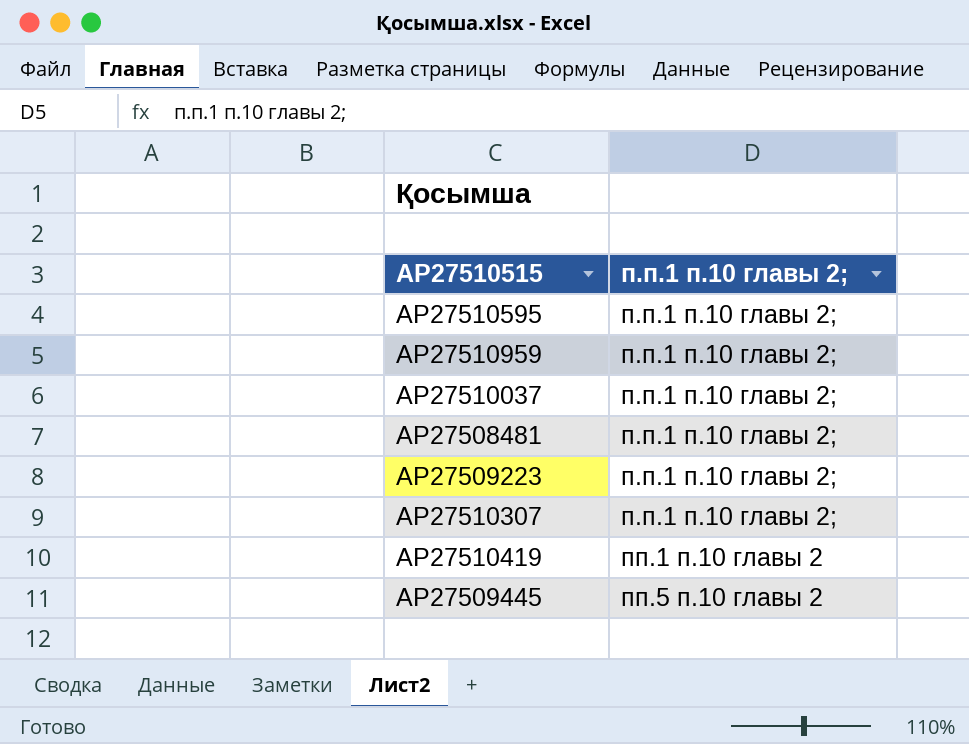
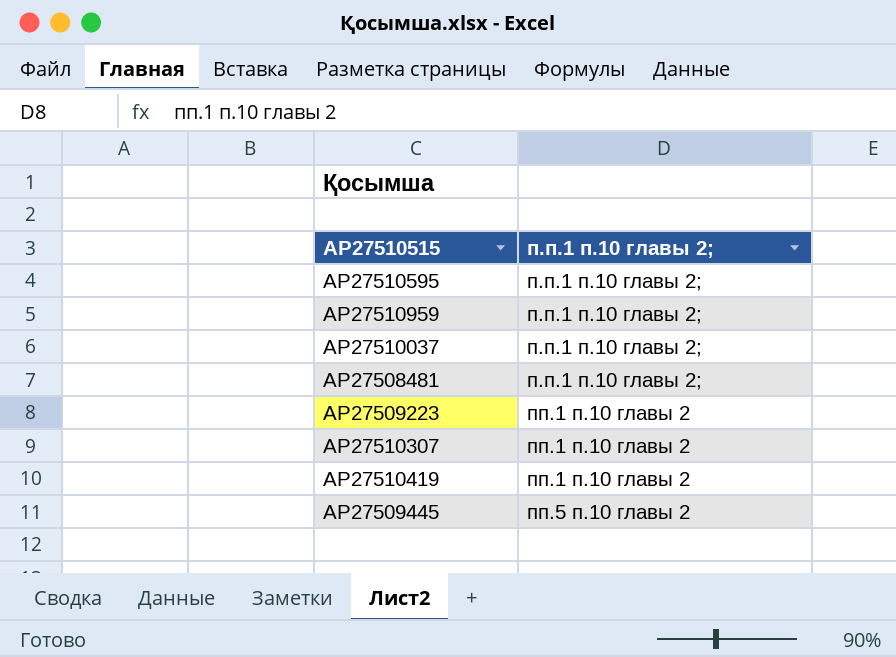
AP27509223 | п.п.1 п.10 главы 2;: п.п.1 п.10 главы 2; -> пп.1 п.10 главы 2
AP27510307 | п.п.1 п.10 главы 2;: п.п.1 п.10 главы 2; -> пп.1 п.10 главы 2

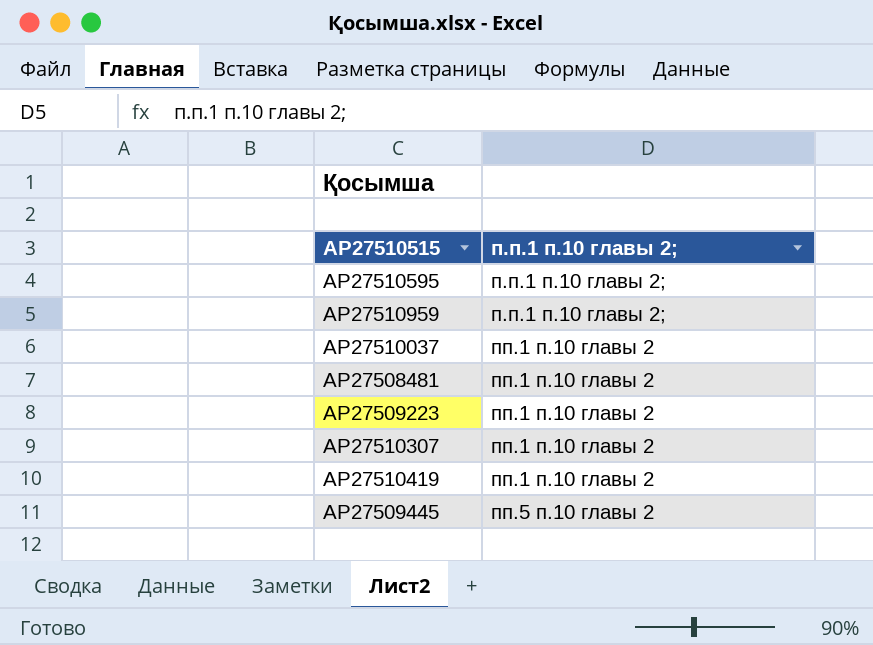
AP27510037 | п.п.1 п.10 главы 2;: п.п.1 п.10 главы 2; -> пп.1 п.10 главы 2
AP27508481 | п.п.1 п.10 главы 2;: п.п.1 п.10 главы 2; -> пп.1 п.10 главы 2

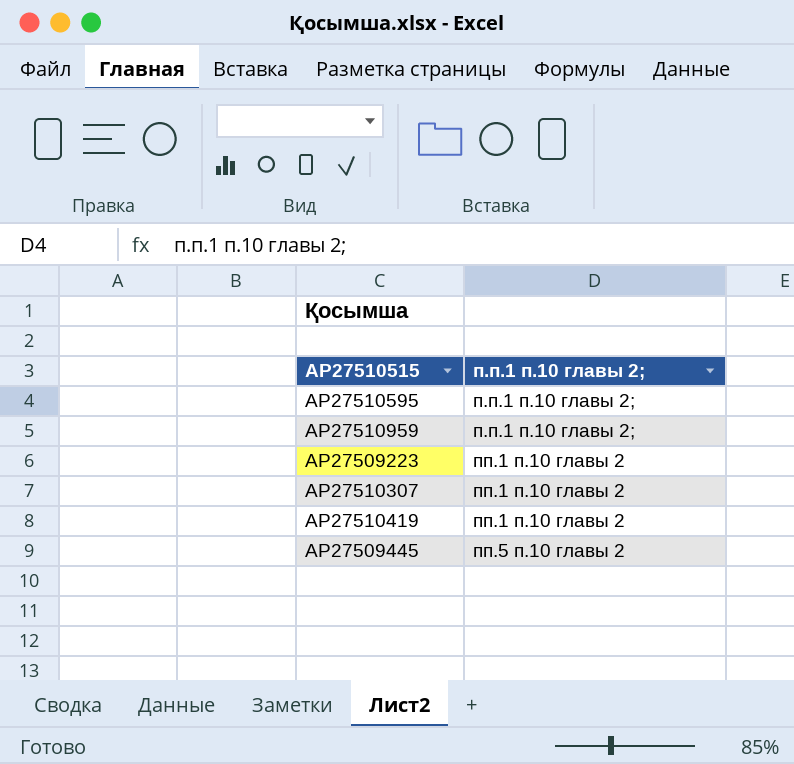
row AP27510037: пп.1 п.10 главы 2 -> none
row AP27508481: пп.1 п.10 главы 2 -> none

